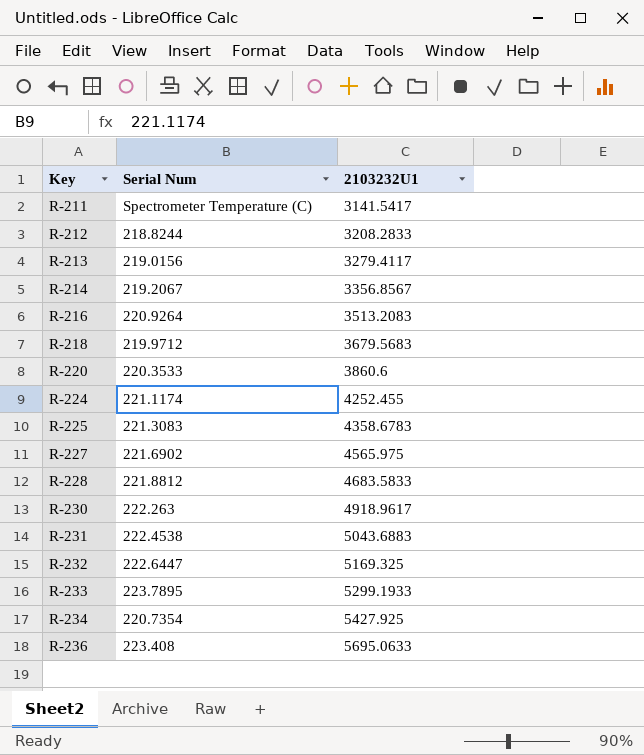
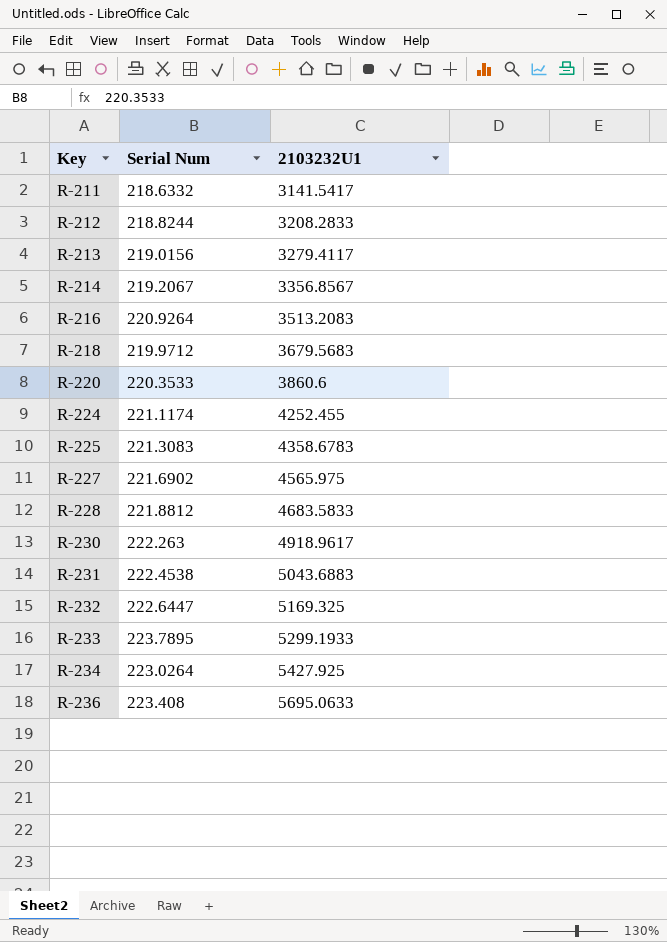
R-211 | Serial Num: Spectrometer Temperature (C) -> 218.6332
R-234 | Serial Num: 220.7354 -> 223.0264

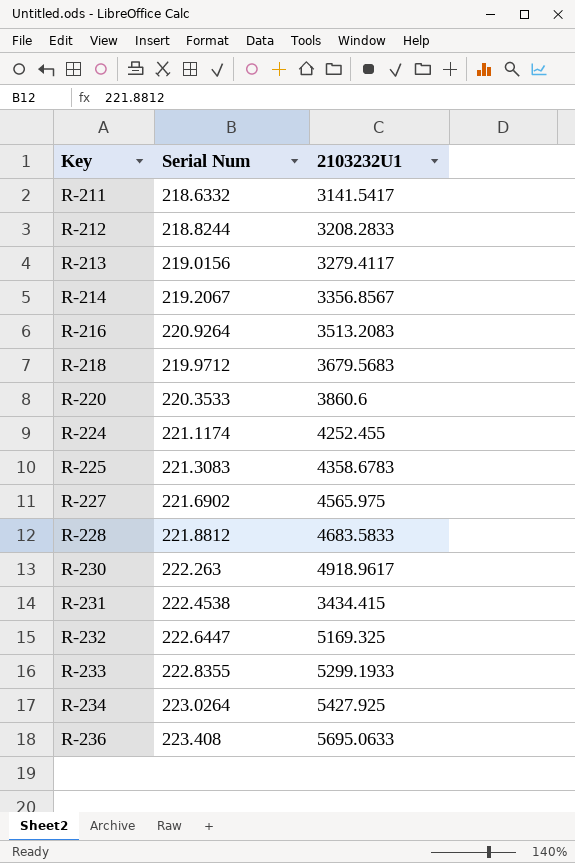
R-231 | 2103232U1: 5043.6883 -> 3434.415
R-233 | Serial Num: 223.7895 -> 222.8355

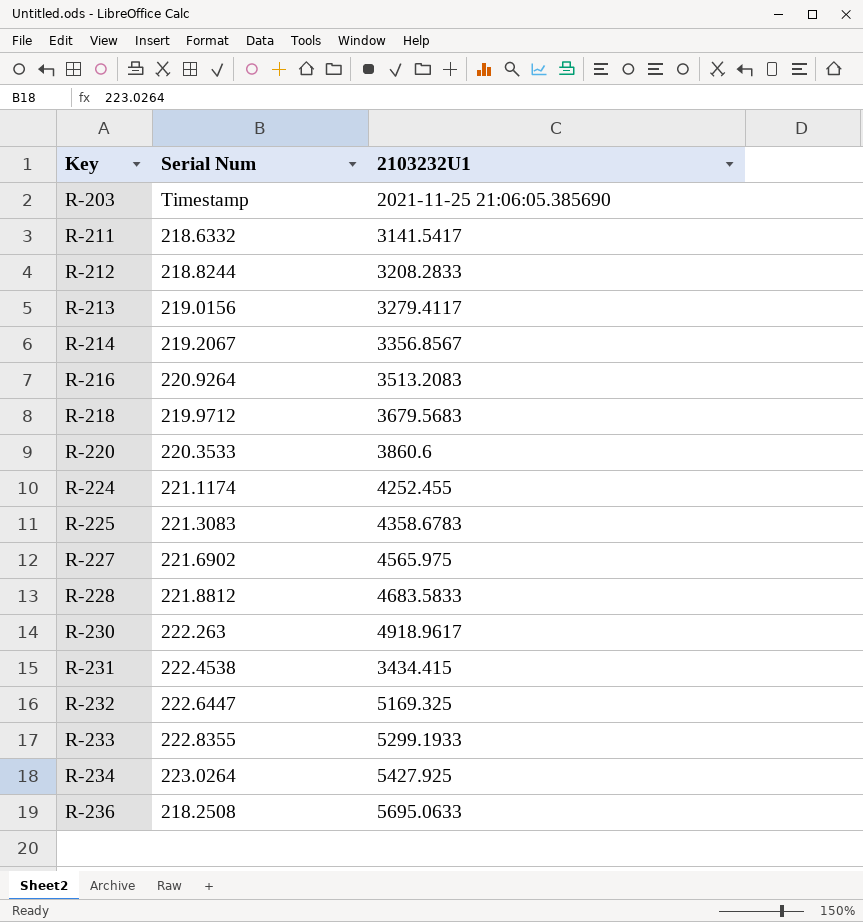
row R-203: none -> Timestamp | 2021-11-25 21:06:05.385690
R-236 | Serial Num: 223.408 -> 218.2508

